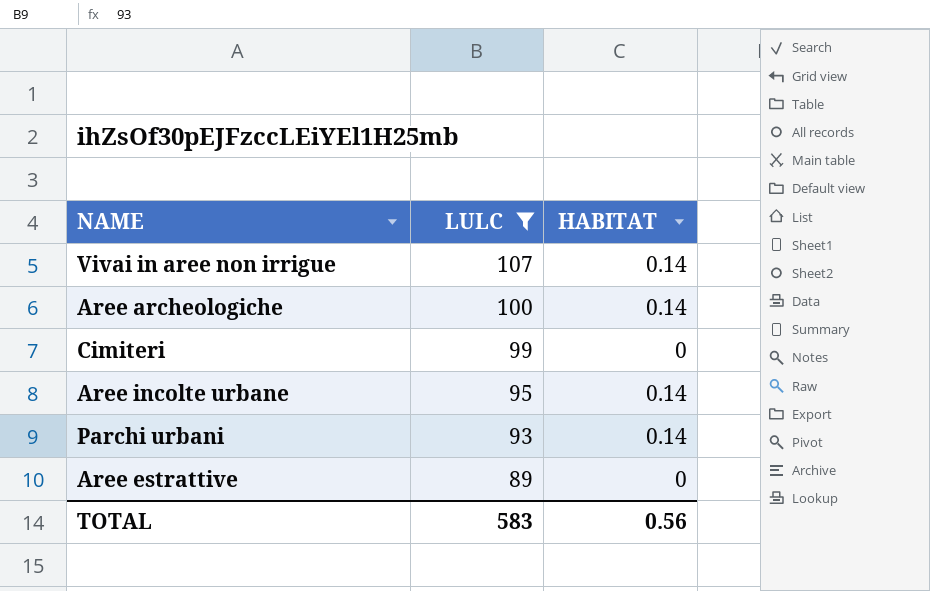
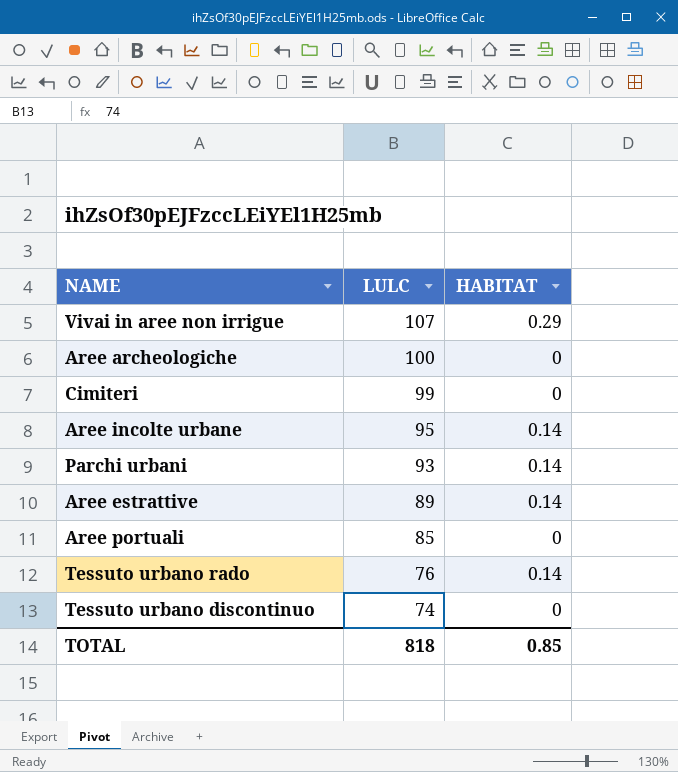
filter: LULC >= 89 -> none
Vivai in aree non irrigue | HABITAT: 0.14 -> 0.29
Aree archeologiche | HABITAT: 0.14 -> 0
Aree estrattive | HABITAT: 0 -> 0.14
TOTAL | LULC: 583 -> 818
TOTAL | HABITAT: 0.56 -> 0.85

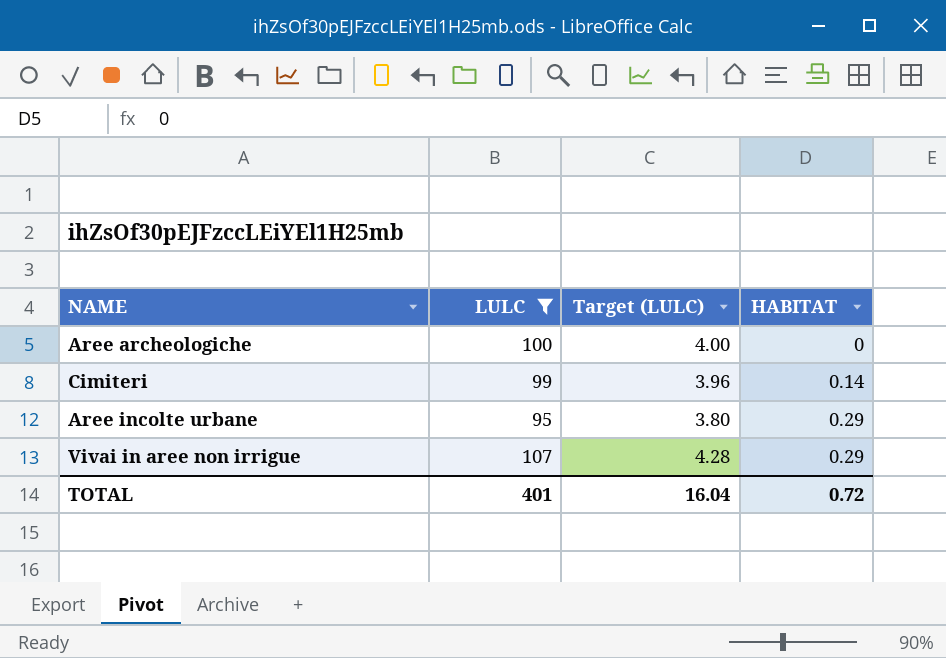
filter: none -> LULC >= 95
row order: LULC descending -> HABITAT ascending
column Target (LULC) | formula: none -> [LULC] * 0.04
Cimiteri | HABITAT: 0 -> 0.14
Aree incolte urbane | HABITAT: 0.14 -> 0.29
TOTAL | LULC: 818 -> 401
TOTAL | HABITAT: 0.85 -> 0.72

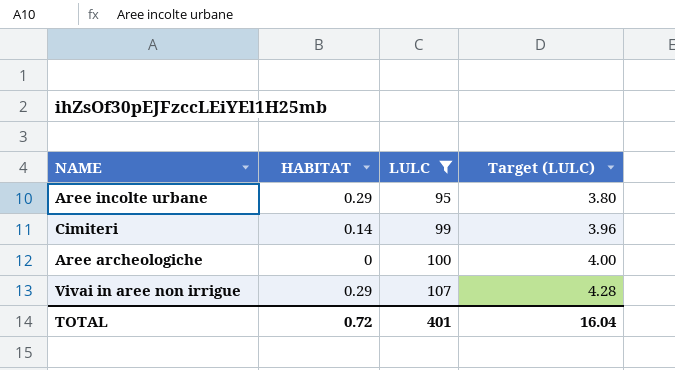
row order: HABITAT ascending -> LULC ascending
column HABITAT | position: 4 -> 2

